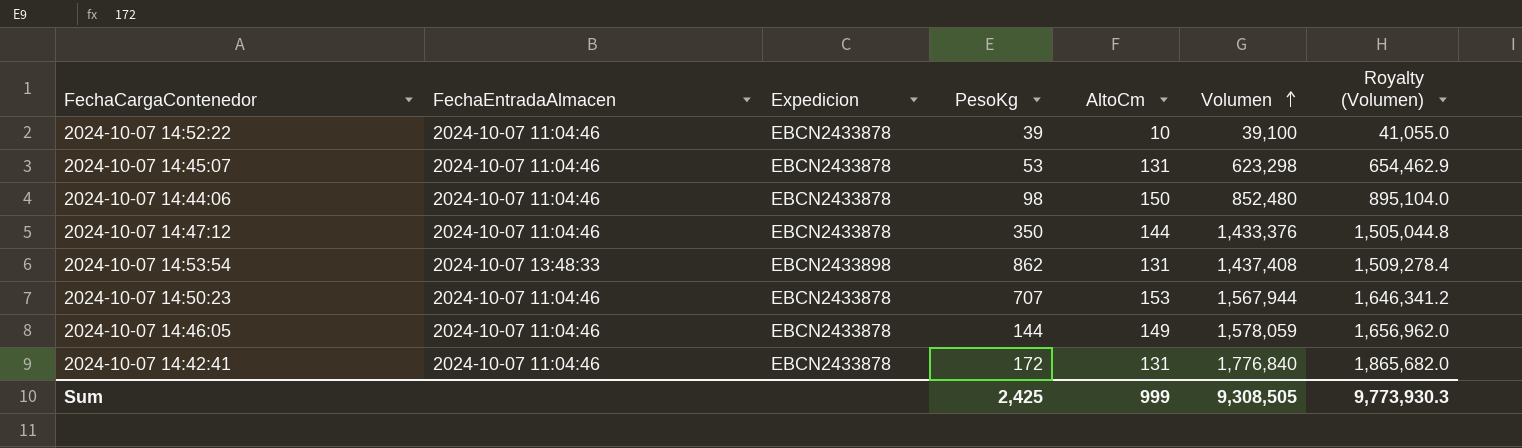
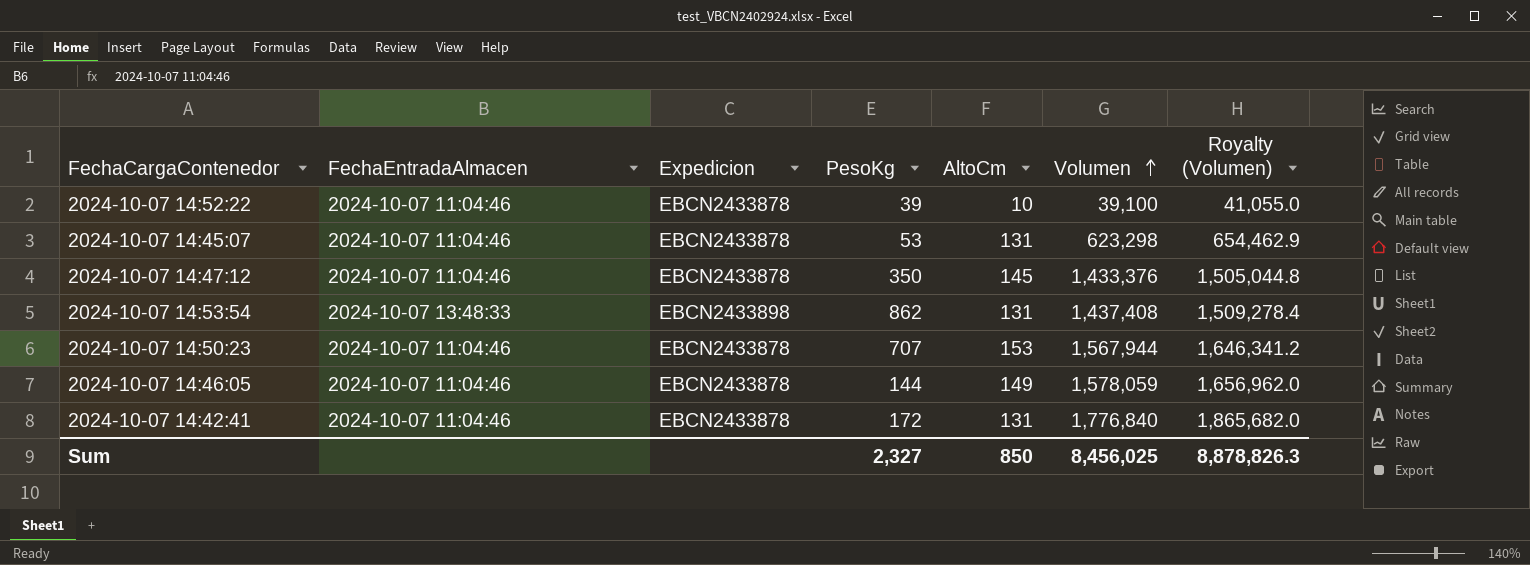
row 2024-10-07 14:44:06: 2024-10-07 11:04:46 | EBCN2433878 | 98 | 150 | 852,480 | 895,104.0 -> none
2024-10-07 14:47:12 | AltoCm: 144 -> 145
Sum | PesoKg: 2,425 -> 2,327
Sum | AltoCm: 999 -> 850
Sum | Volumen: 9,308,505 -> 8,456,025
Sum | Royalty (Volumen): 9,773,930.3 -> 8,878,826.3

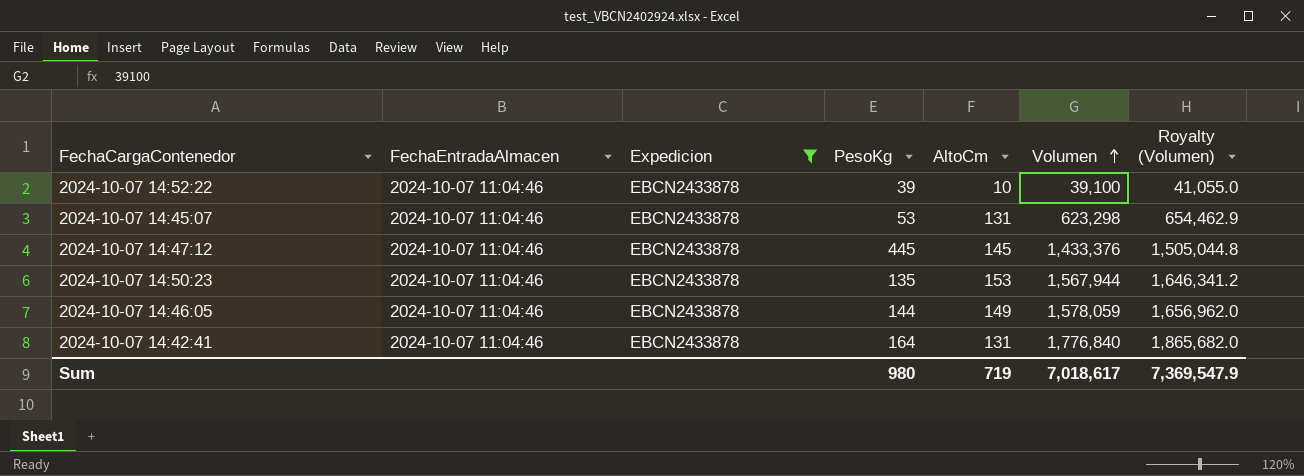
filter: none -> Expedicion = EBCN2433878
2024-10-07 14:47:12 | PesoKg: 350 -> 445
2024-10-07 14:50:23 | PesoKg: 707 -> 135
2024-10-07 14:42:41 | PesoKg: 172 -> 164
Sum | PesoKg: 2,327 -> 980
Sum | AltoCm: 850 -> 719
Sum | Volumen: 8,456,025 -> 7,018,617
Sum | Royalty (Volumen): 8,878,826.3 -> 7,369,547.9

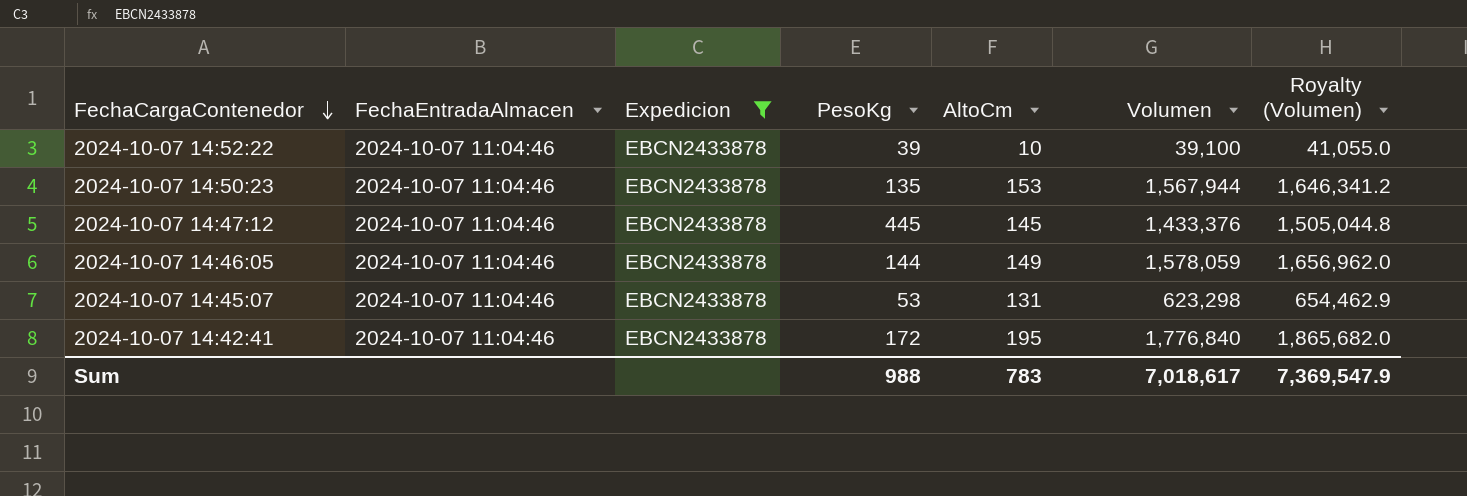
row order: Volumen ascending -> FechaCargaContenedor descending
2024-10-07 14:42:41 | PesoKg: 164 -> 172
2024-10-07 14:42:41 | AltoCm: 131 -> 195
Sum | PesoKg: 980 -> 988
Sum | AltoCm: 719 -> 783

